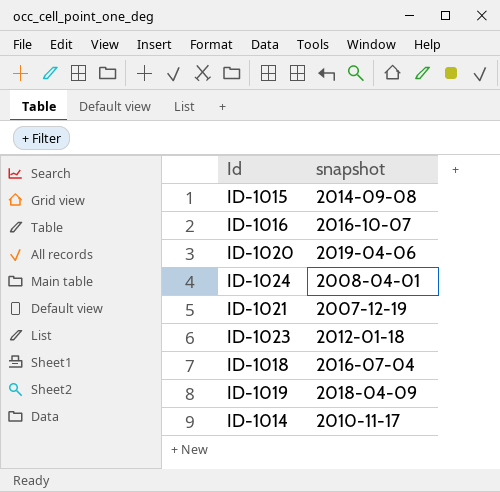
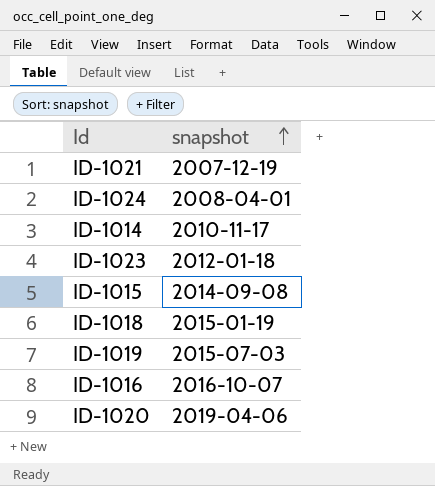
row order: none -> snapshot ascending
ID-1018 | snapshot: 2016-07-04 -> 2015-01-19
ID-1019 | snapshot: 2018-04-09 -> 2015-07-03

